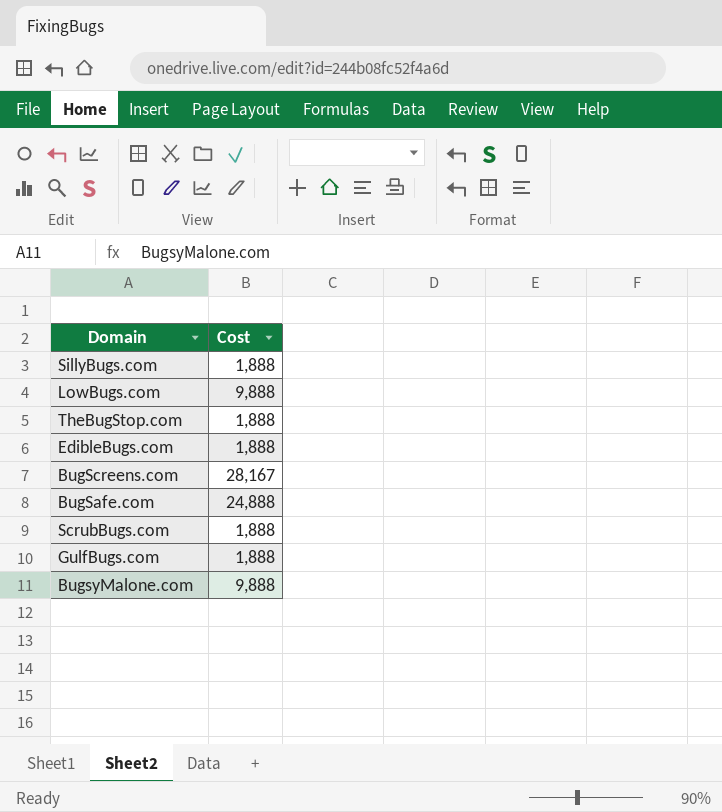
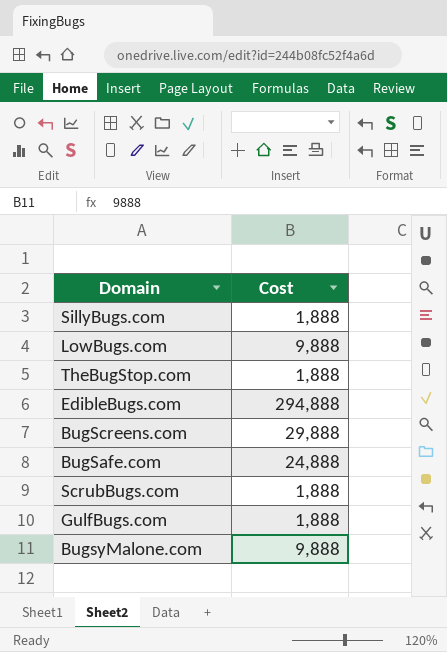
EdibleBugs.com | Cost: 1,888 -> 294,888
BugScreens.com | Cost: 28,167 -> 29,888

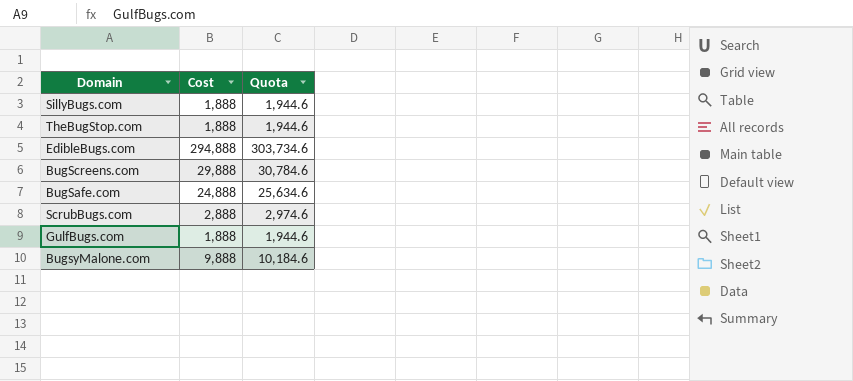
column Quota | formula: none -> [Cost] * 1.03
row LowBugs.com: 9,888 -> none
ScrubBugs.com | Cost: 1,888 -> 2,888

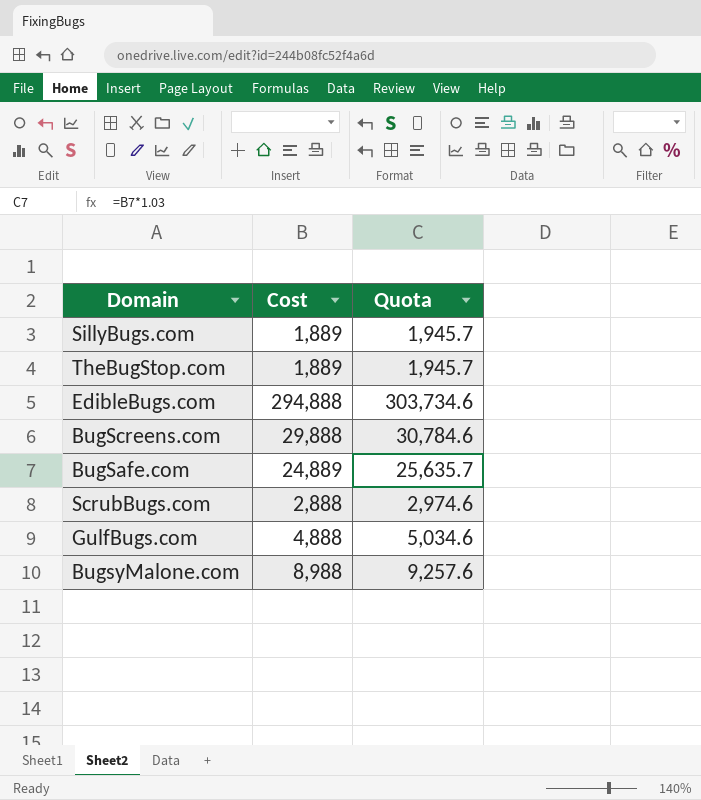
SillyBugs.com | Cost: 1,888 -> 1,889
SillyBugs.com | Quota: 1,944.6 -> 1,945.7
TheBugStop.com | Cost: 1,888 -> 1,889
TheBugStop.com | Quota: 1,944.6 -> 1,945.7
BugSafe.com | Cost: 24,888 -> 24,889
BugSafe.com | Quota: 25,634.6 -> 25,635.7
GulfBugs.com | Cost: 1,888 -> 4,888
GulfBugs.com | Quota: 1,944.6 -> 5,034.6
BugsyMalone.com | Cost: 9,888 -> 8,988
BugsyMalone.com | Quota: 10,184.6 -> 9,257.6

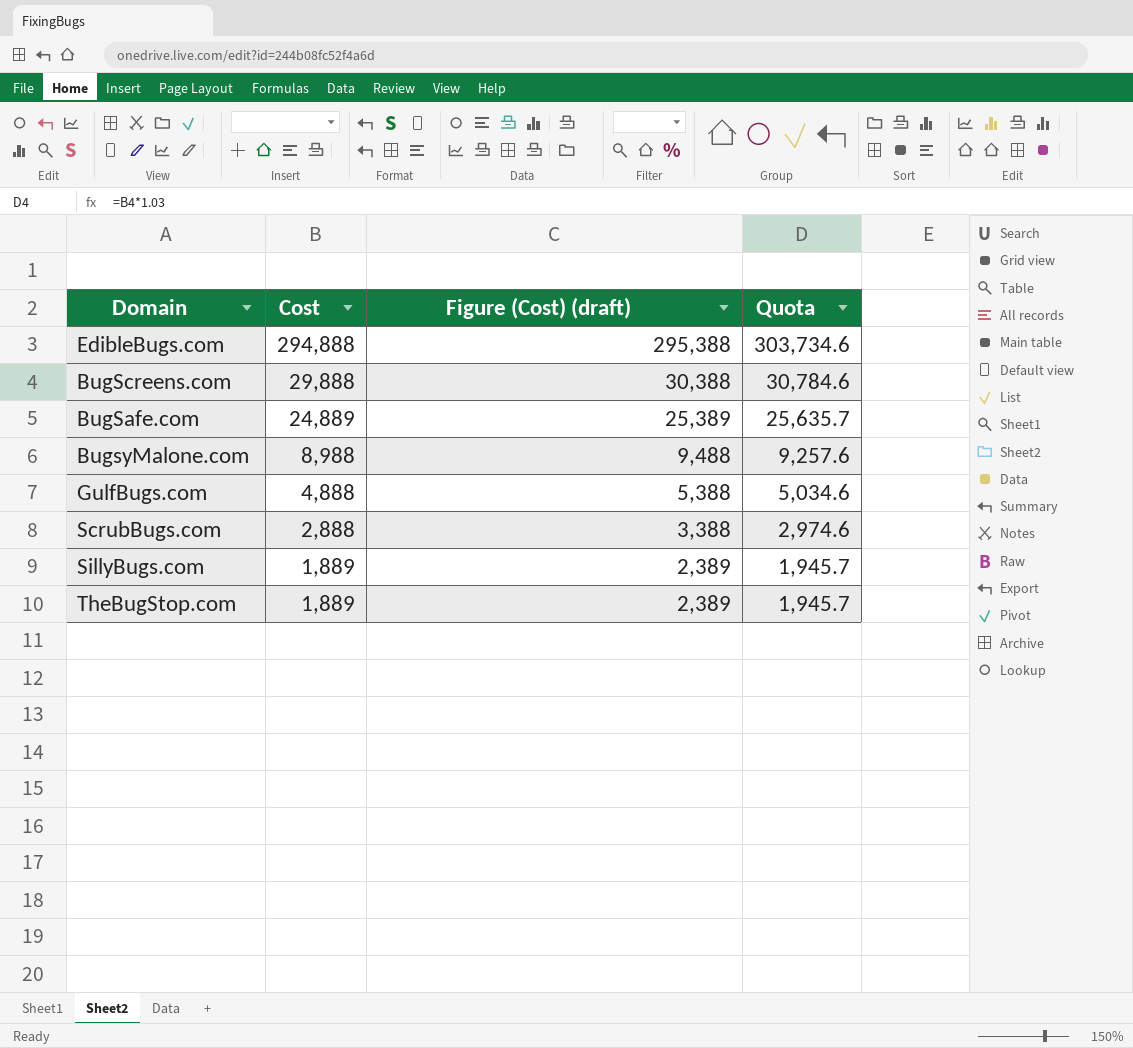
row order: none -> Cost descending
column Figure (Cost) (draft) | formula: none -> [Cost] + 500

